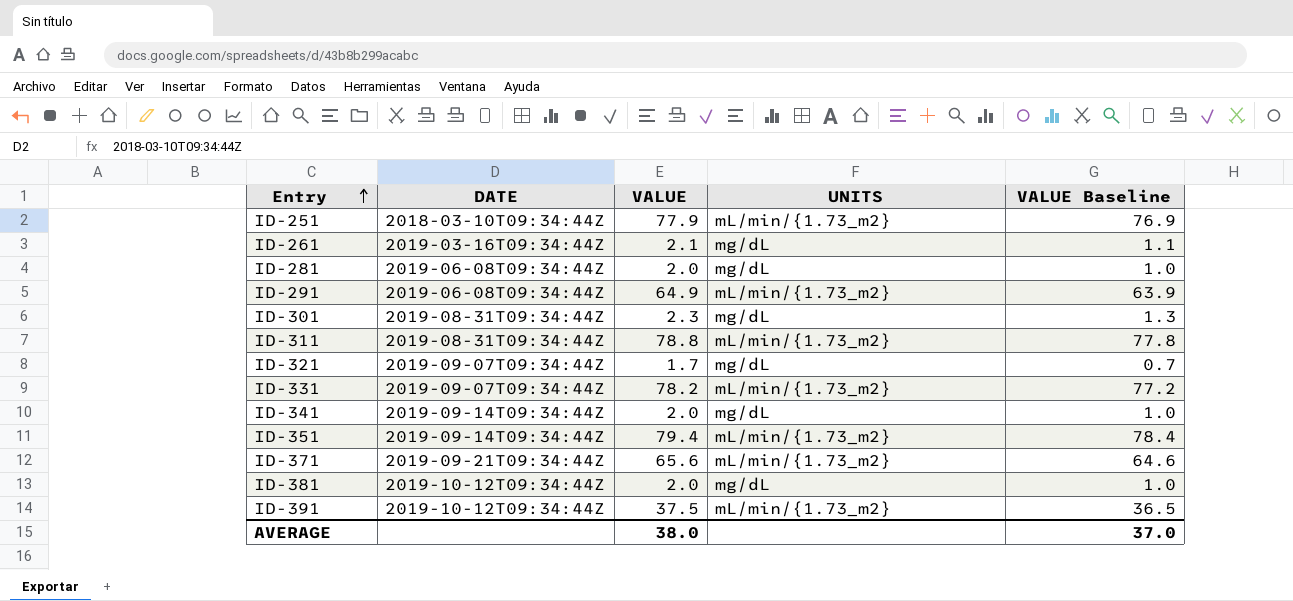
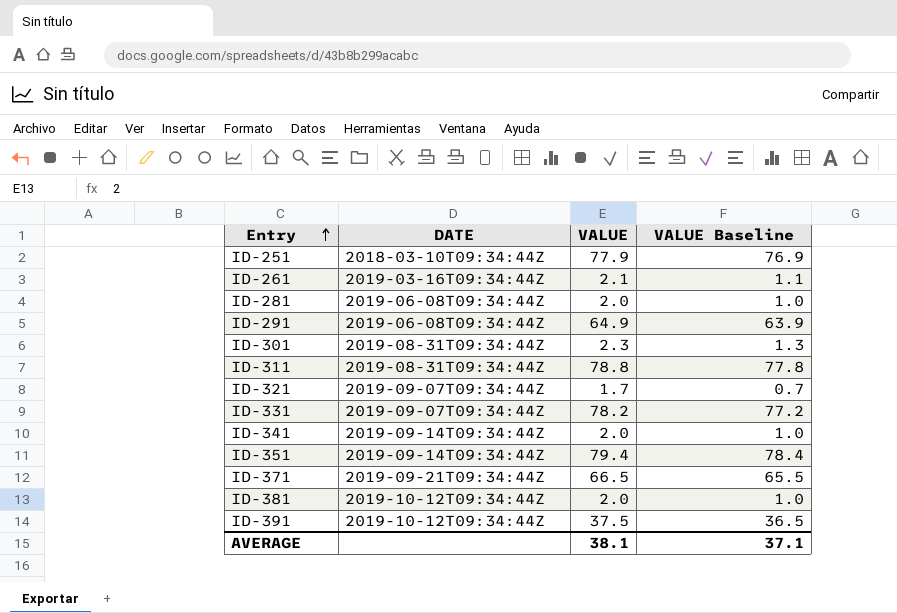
column UNITS | position: 4 -> none
ID-371 | VALUE: 65.6 -> 66.5
ID-371 | VALUE Baseline: 64.6 -> 65.5
AVERAGE | VALUE: 38.0 -> 38.1
AVERAGE | VALUE Baseline: 37.0 -> 37.1

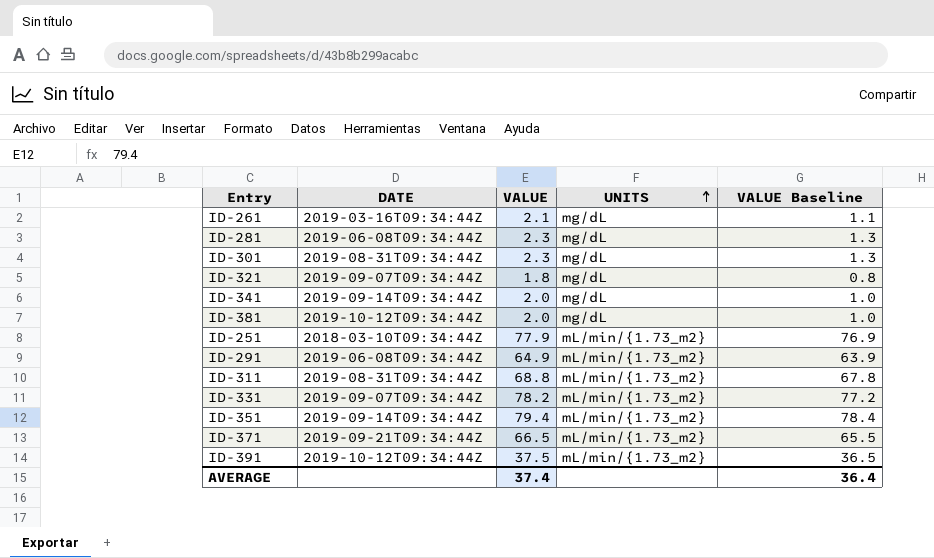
row order: Entry ascending -> UNITS ascending
column UNITS | position: none -> 4
ID-281 | VALUE: 2.0 -> 2.3
ID-281 | VALUE Baseline: 1.0 -> 1.3
ID-321 | VALUE: 1.7 -> 1.8
ID-321 | VALUE Baseline: 0.7 -> 0.8
ID-311 | VALUE: 78.8 -> 68.8
ID-311 | VALUE Baseline: 77.8 -> 67.8
AVERAGE | VALUE: 38.1 -> 37.4
AVERAGE | VALUE Baseline: 37.1 -> 36.4

